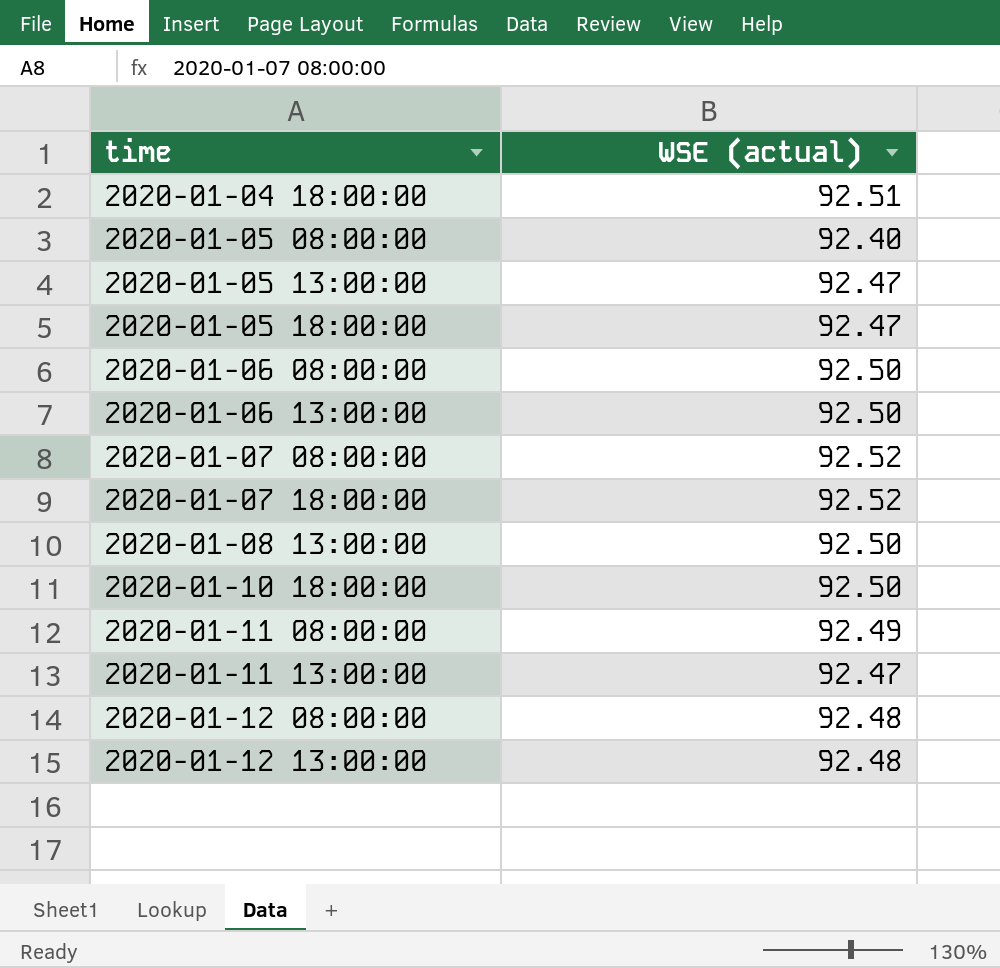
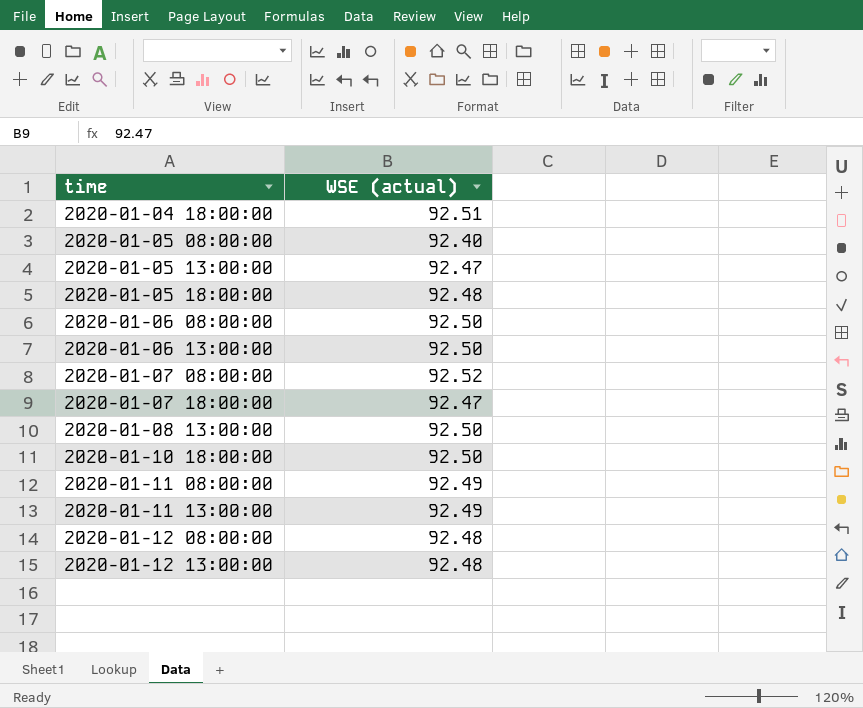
2020-01-05 18:00:00 | WSE (actual): 92.47 -> 92.48
2020-01-07 18:00:00 | WSE (actual): 92.52 -> 92.47
2020-01-11 13:00:00 | WSE (actual): 92.47 -> 92.49

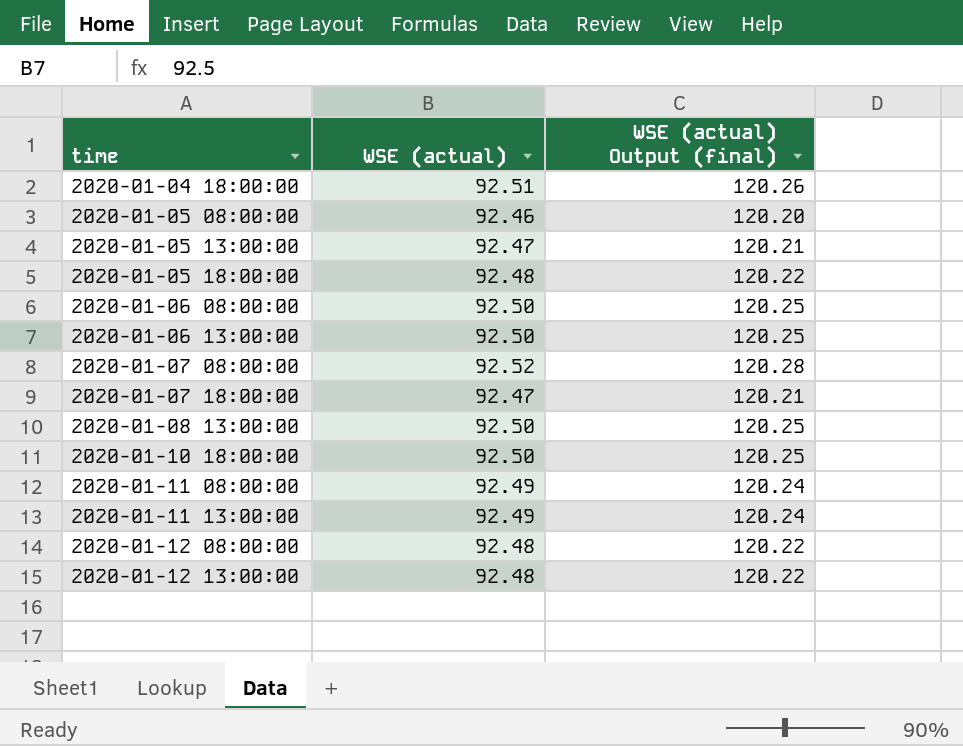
column WSE (actual) Output (final) | formula: none -> [WSE (actual)] * 1.3
2020-01-05 08:00:00 | WSE (actual): 92.40 -> 92.46

